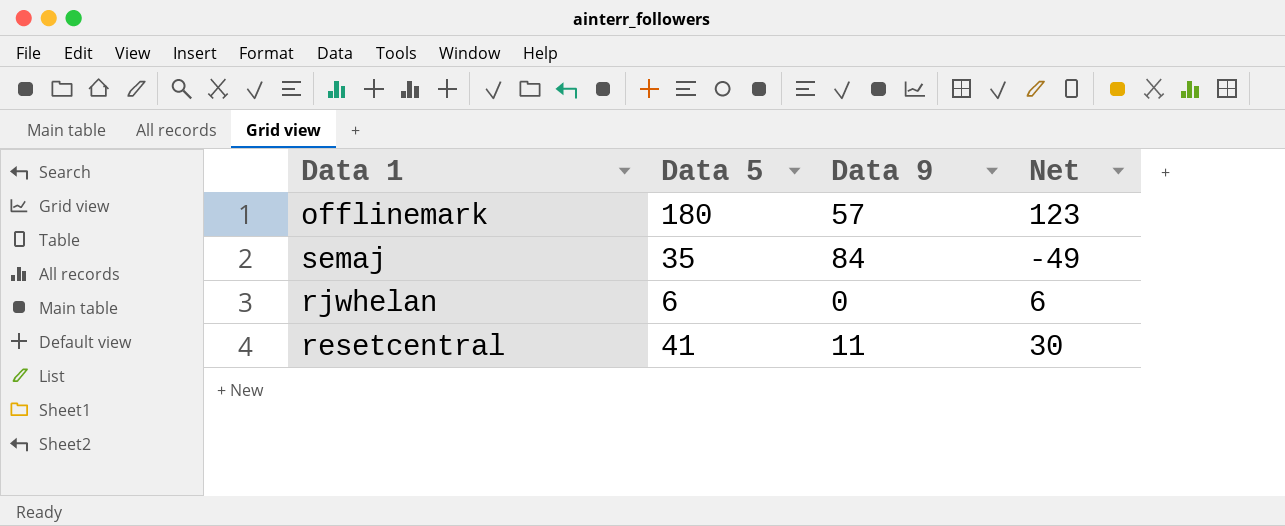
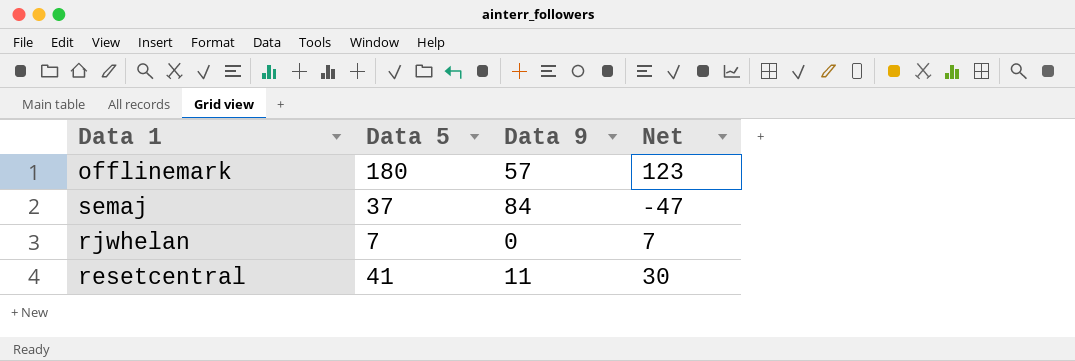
semaj | Data 5: 35 -> 37
semaj | Net: -49 -> -47
rjwhelan | Data 5: 6 -> 7
rjwhelan | Net: 6 -> 7

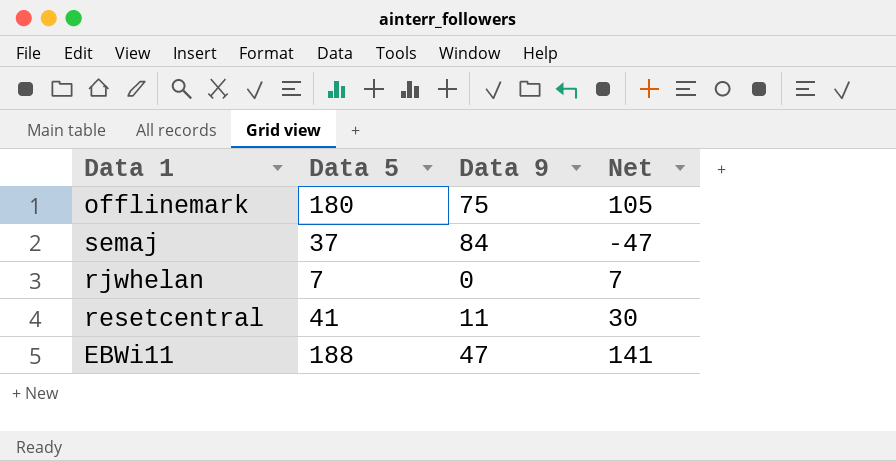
offlinemark | Data 9: 57 -> 75
offlinemark | Net: 123 -> 105
row EBWi11: none -> 188 | 47 | 141

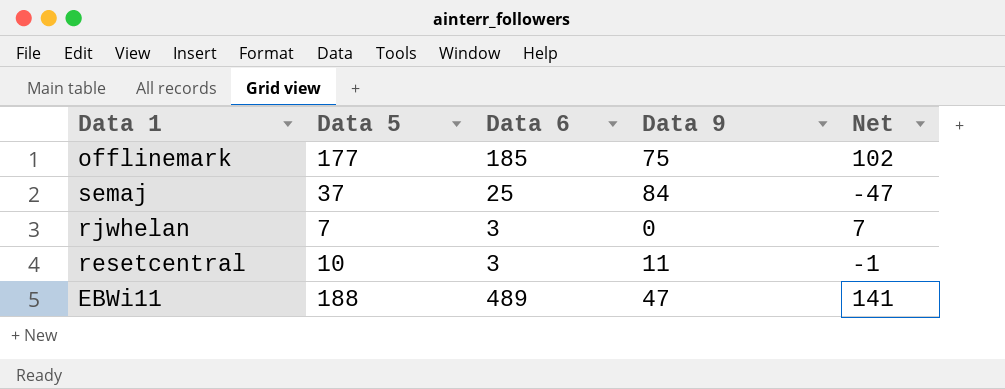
column Data 6 | position: none -> 3
offlinemark | Data 5: 180 -> 177
offlinemark | Net: 105 -> 102
resetcentral | Data 5: 41 -> 10
resetcentral | Net: 30 -> -1

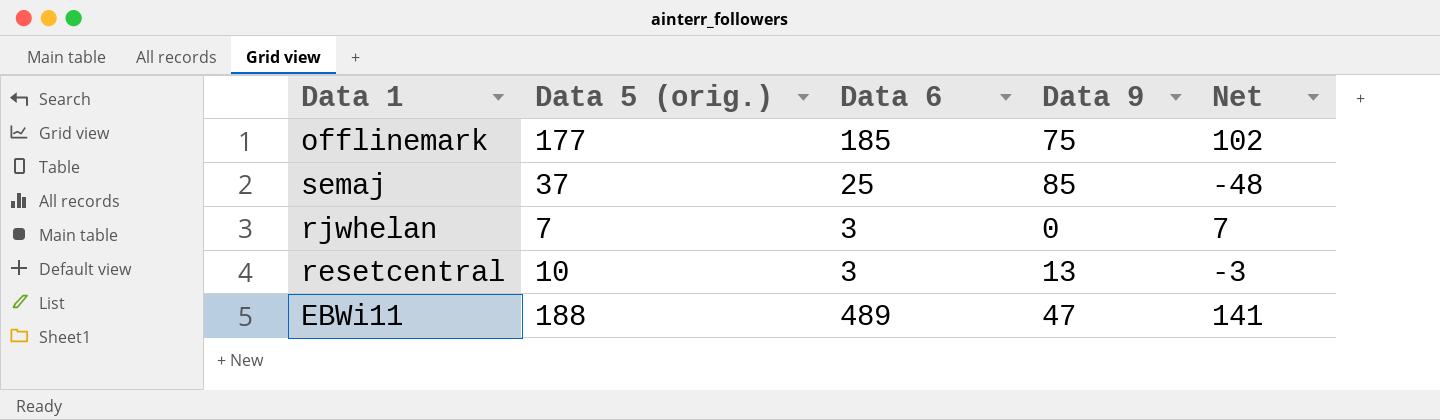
column name: Data 5 -> Data 5 (orig.)
semaj | Data 9: 84 -> 85
semaj | Net: -47 -> -48
resetcentral | Data 9: 11 -> 13
resetcentral | Net: -1 -> -3

